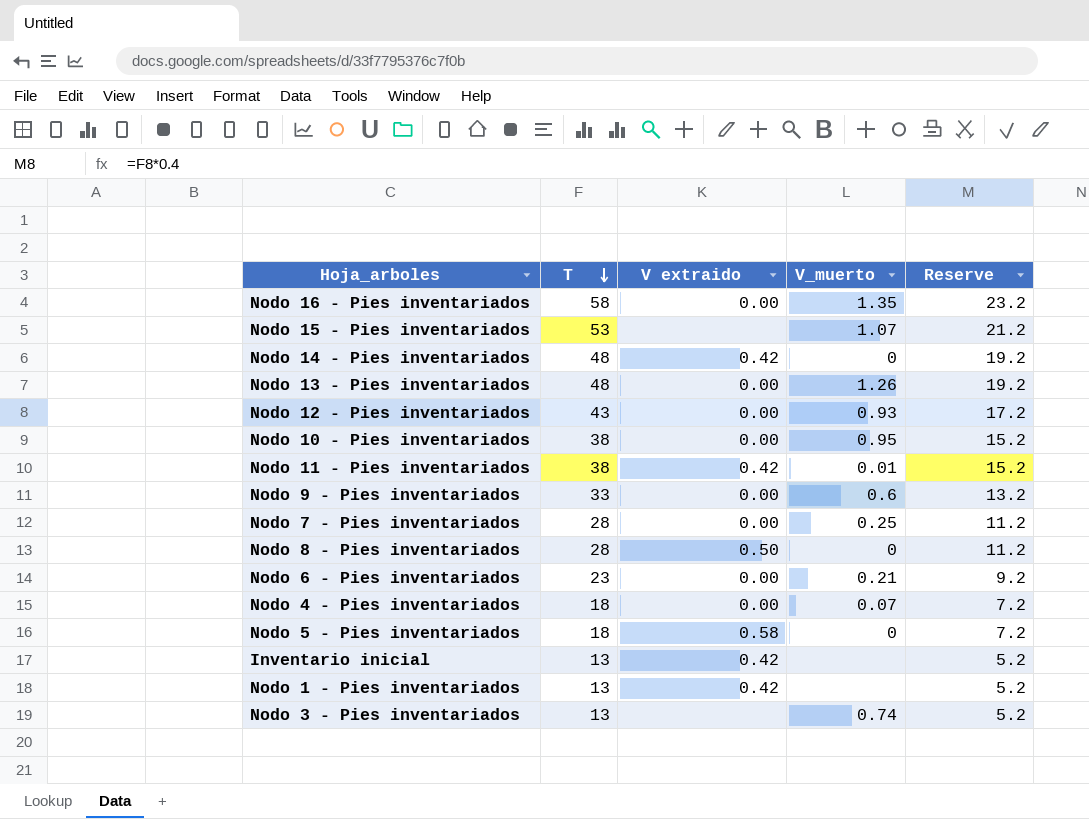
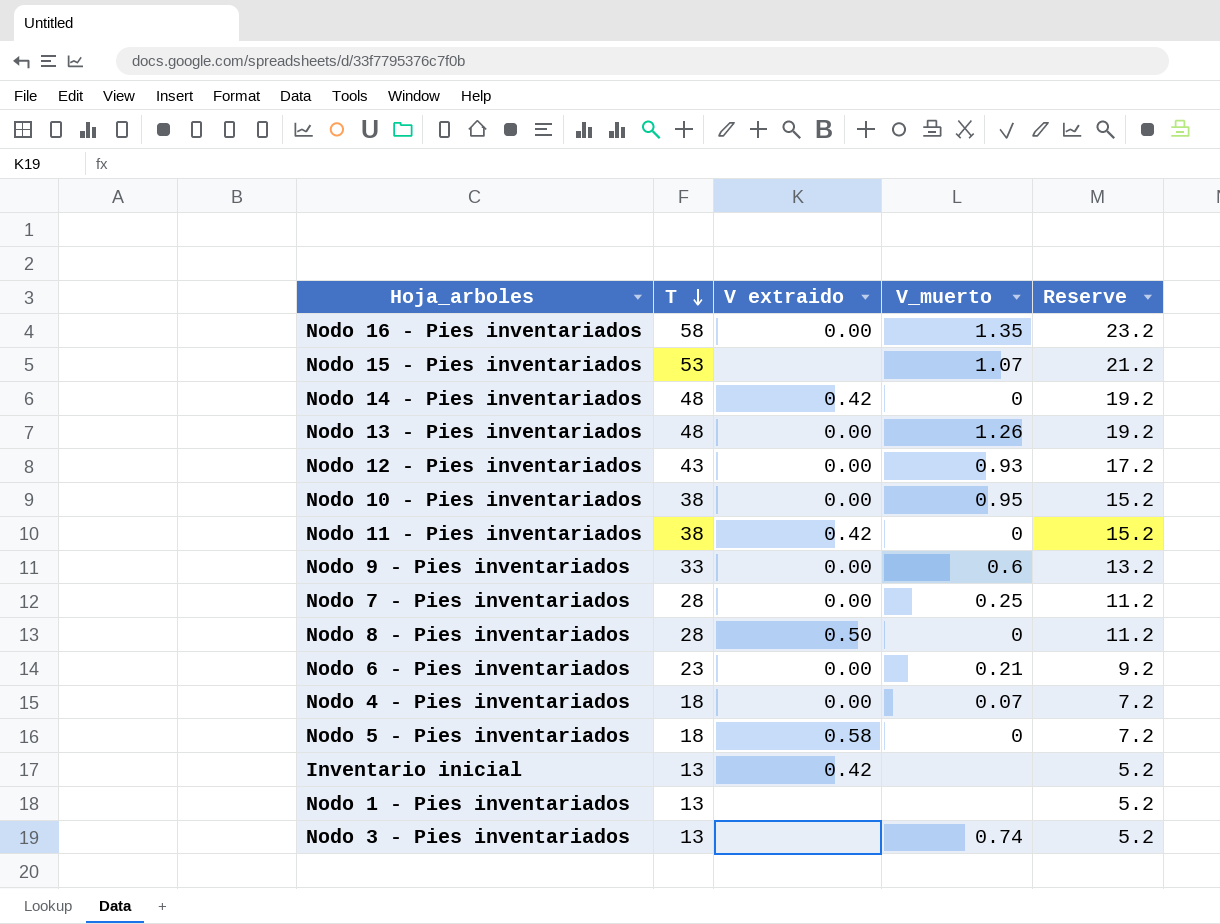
Nodo 11 - Pies inventariados | V_muerto: 0.01 -> 0
Nodo 1 - Pies inventariados | V extraido: 0.42 -> none

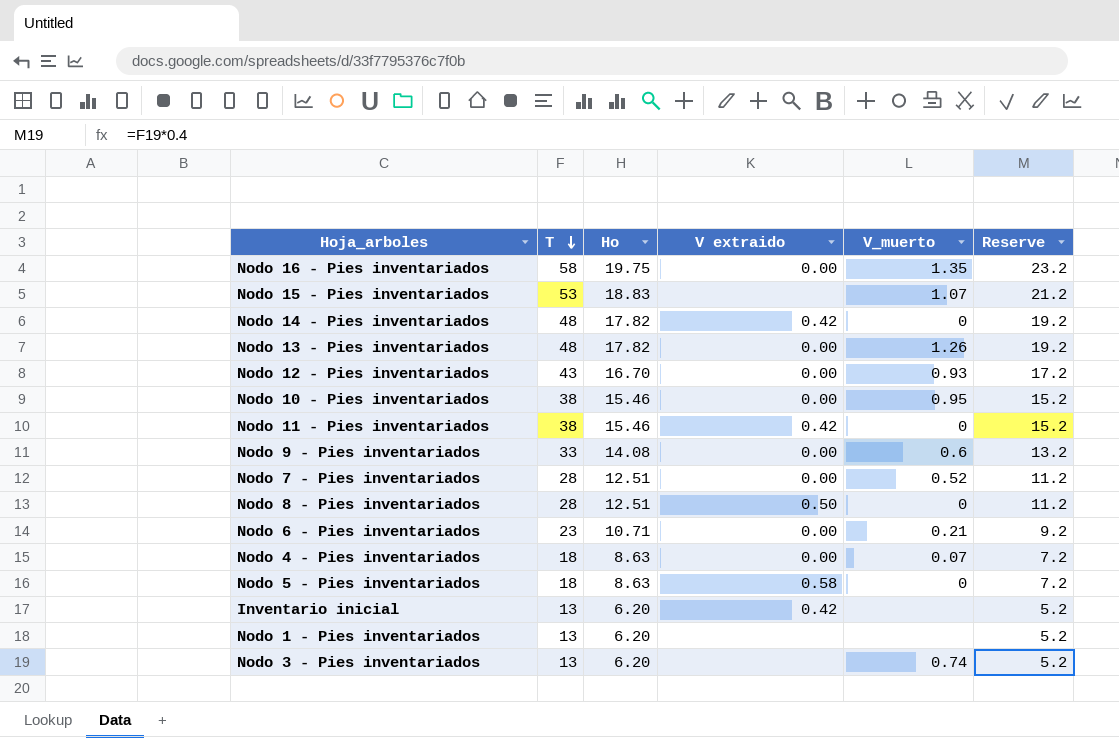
column Ho | position: none -> 3
Nodo 7 - Pies inventariados | V_muerto: 0.25 -> 0.52

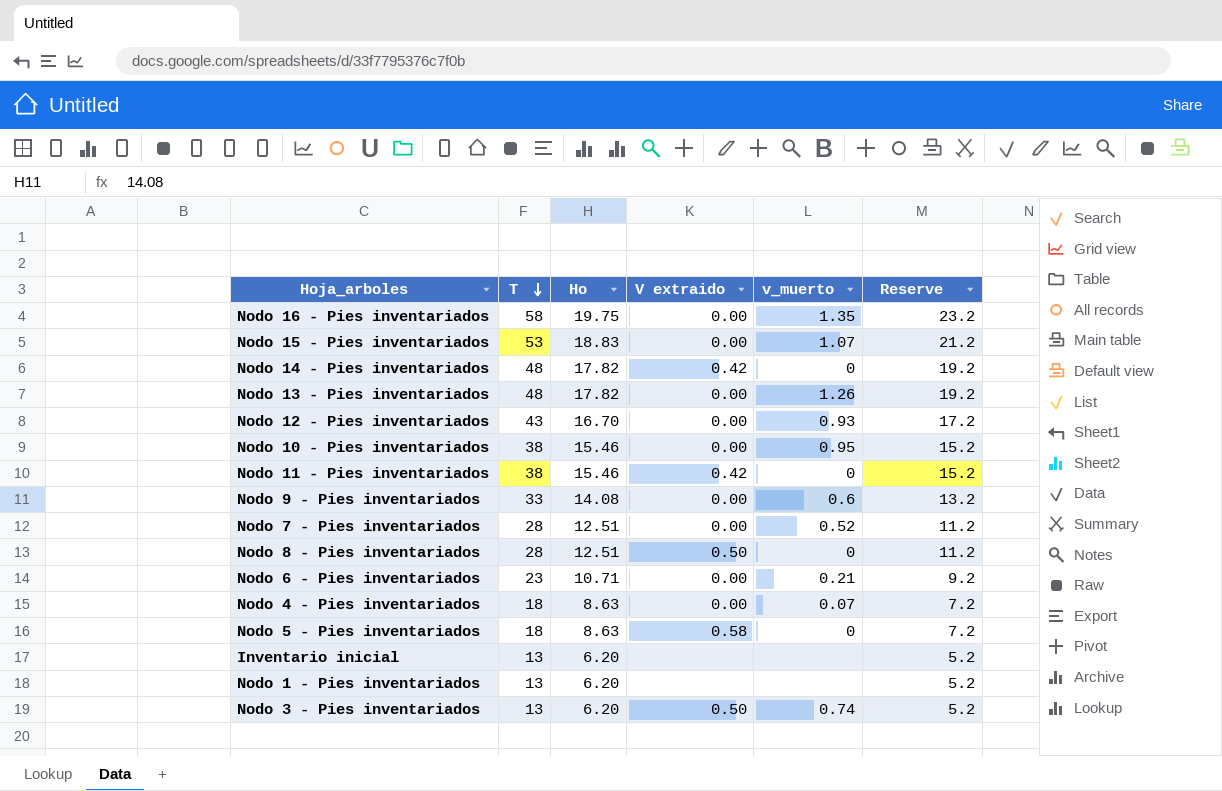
column name: V_muerto -> v_muerto
Nodo 15 - Pies inventariados | V extraido: none -> 0.00
Inventario inicial | V extraido: 0.42 -> none
Nodo 3 - Pies inventariados | V extraido: none -> 0.50

